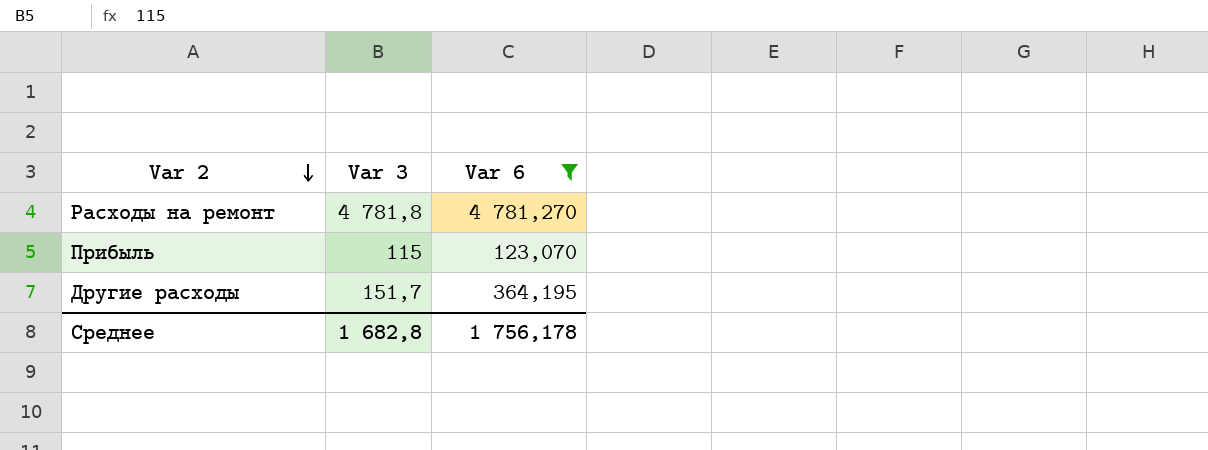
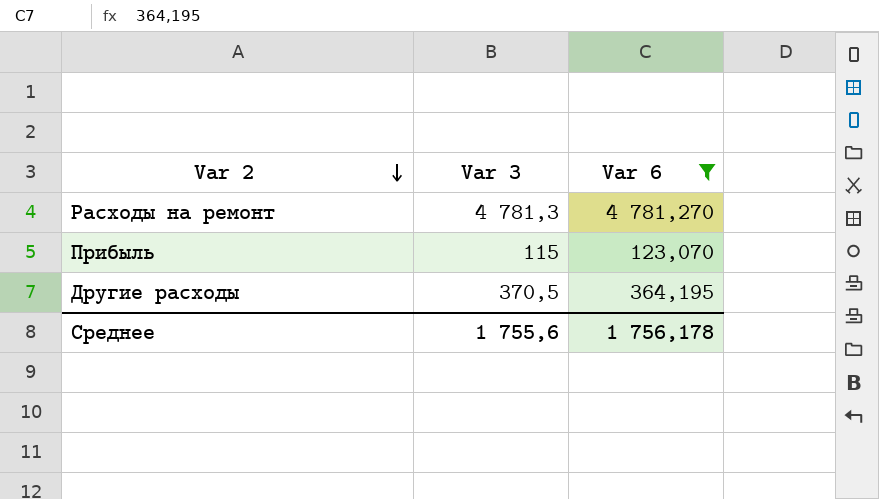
Расходы на ремонт | Var 3: 4 781,8 -> 4 781,3
Другие расходы | Var 3: 151,7 -> 370,5
Среднее | Var 3: 1 682,8 -> 1 755,6

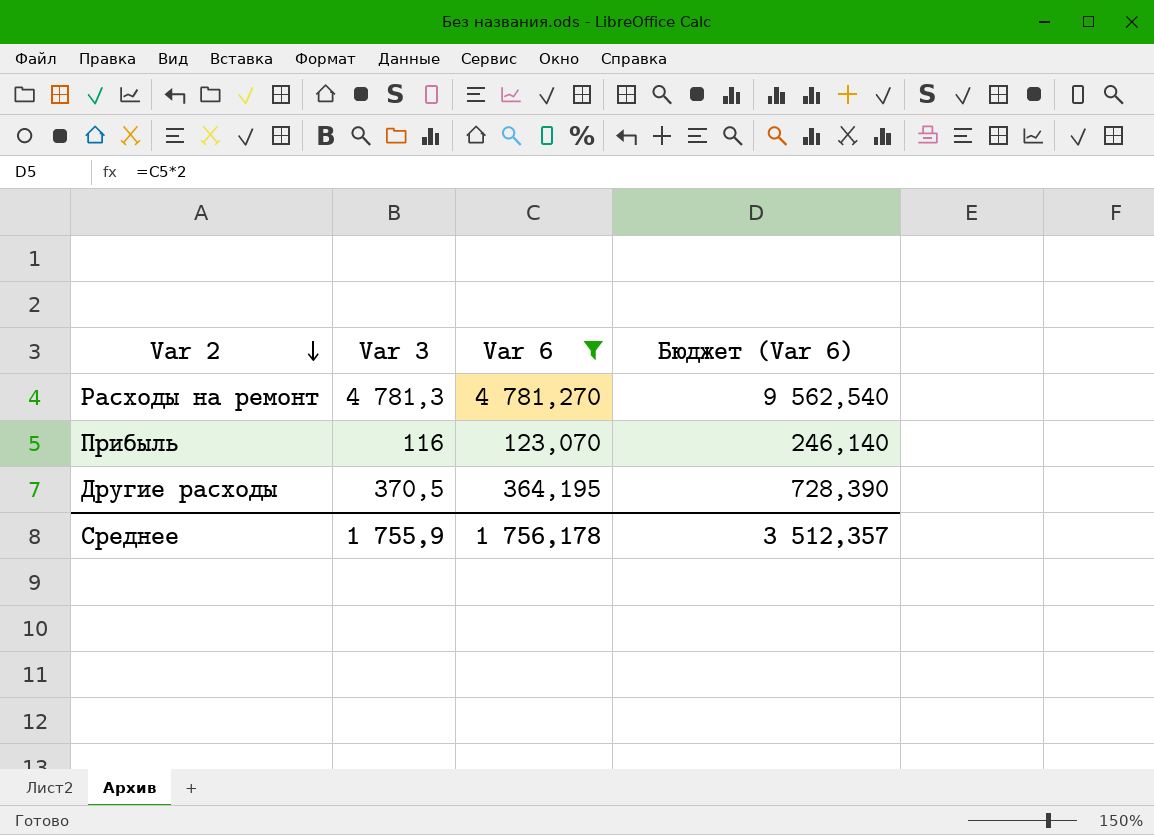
column Бюджет (Var 6) | formula: none -> [Var 6] * 2
Прибыль | Var 3: 115 -> 116
Среднее | Var 3: 1 755,6 -> 1 755,9

